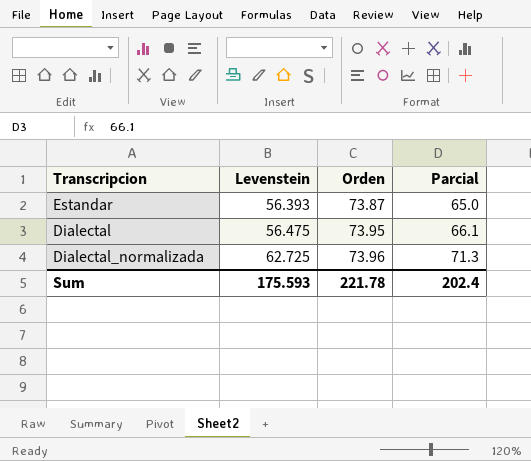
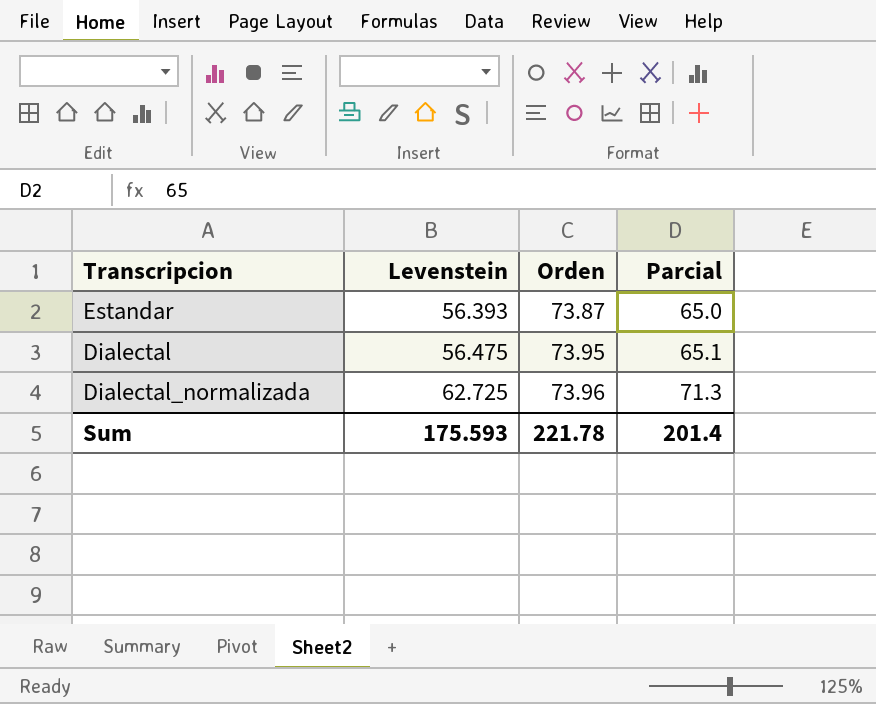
Dialectal | Parcial: 66.1 -> 65.1
Sum | Parcial: 202.4 -> 201.4

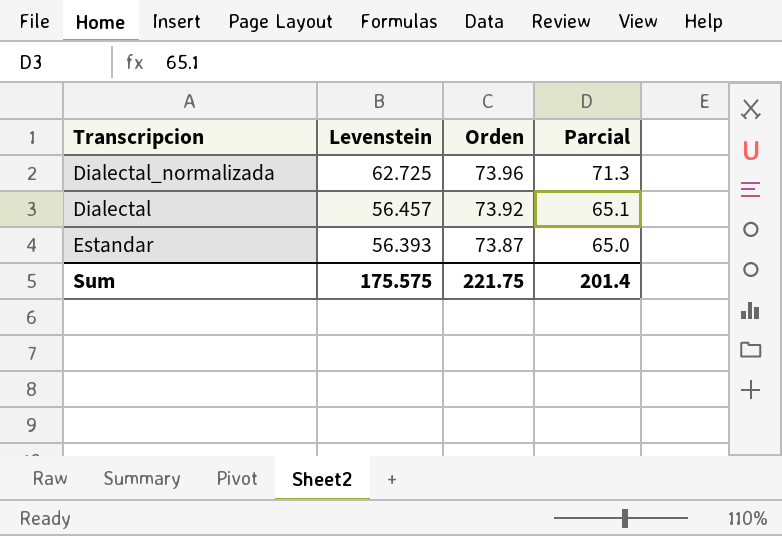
row order: Levenstein ascending -> Levenstein descending
Dialectal | Levenstein: 56.475 -> 56.457
Dialectal | Orden: 73.95 -> 73.92
Sum | Levenstein: 175.593 -> 175.575
Sum | Orden: 221.78 -> 221.75

